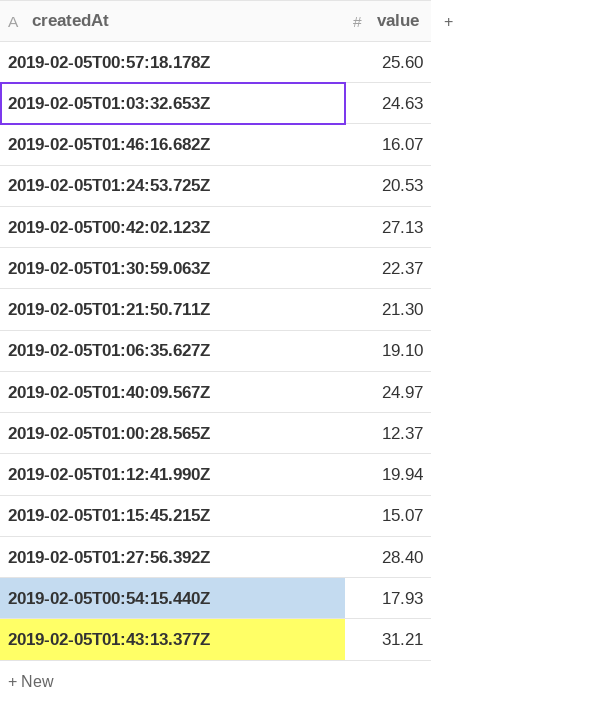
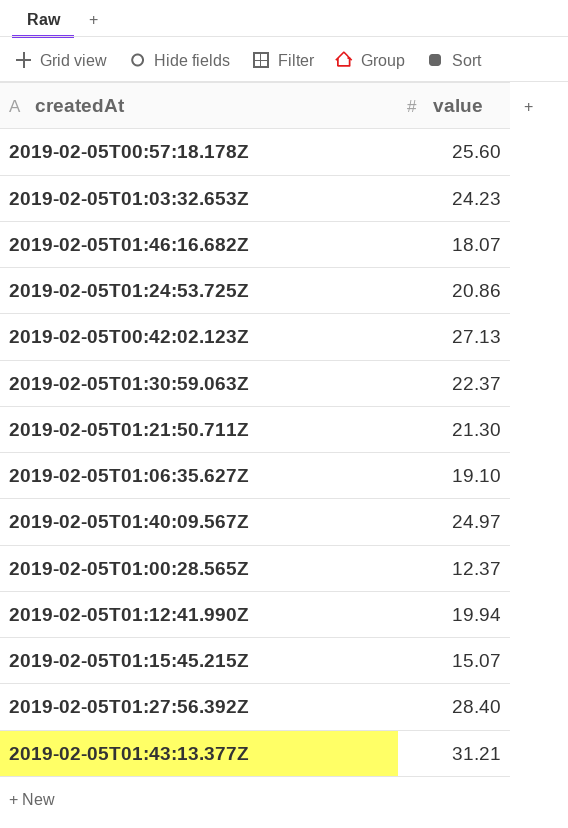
row 2019-02-05T00:54:15.440Z: 17.93 -> none
2019-02-05T01:03:32.653Z | value: 24.63 -> 24.23
2019-02-05T01:46:16.682Z | value: 16.07 -> 18.07
2019-02-05T01:24:53.725Z | value: 20.53 -> 20.86

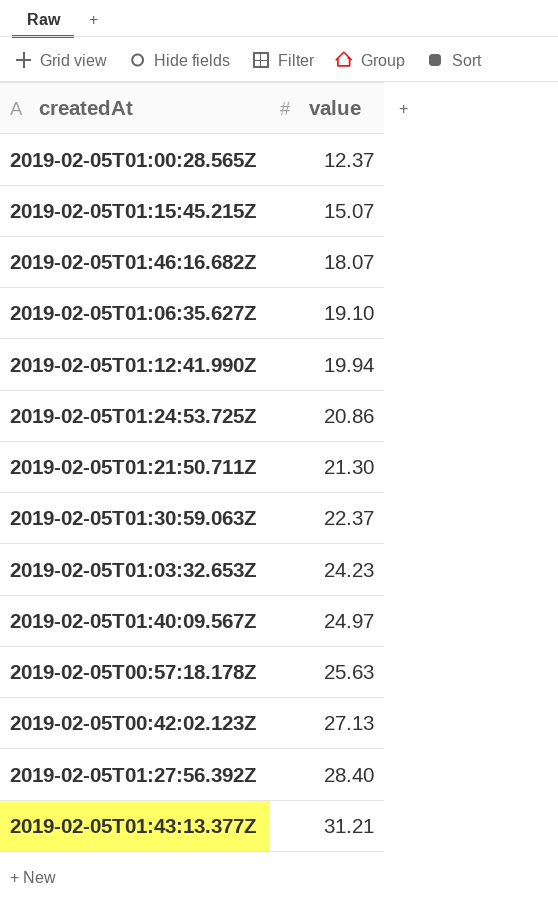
row order: none -> value ascending
2019-02-05T00:57:18.178Z | value: 25.60 -> 25.63

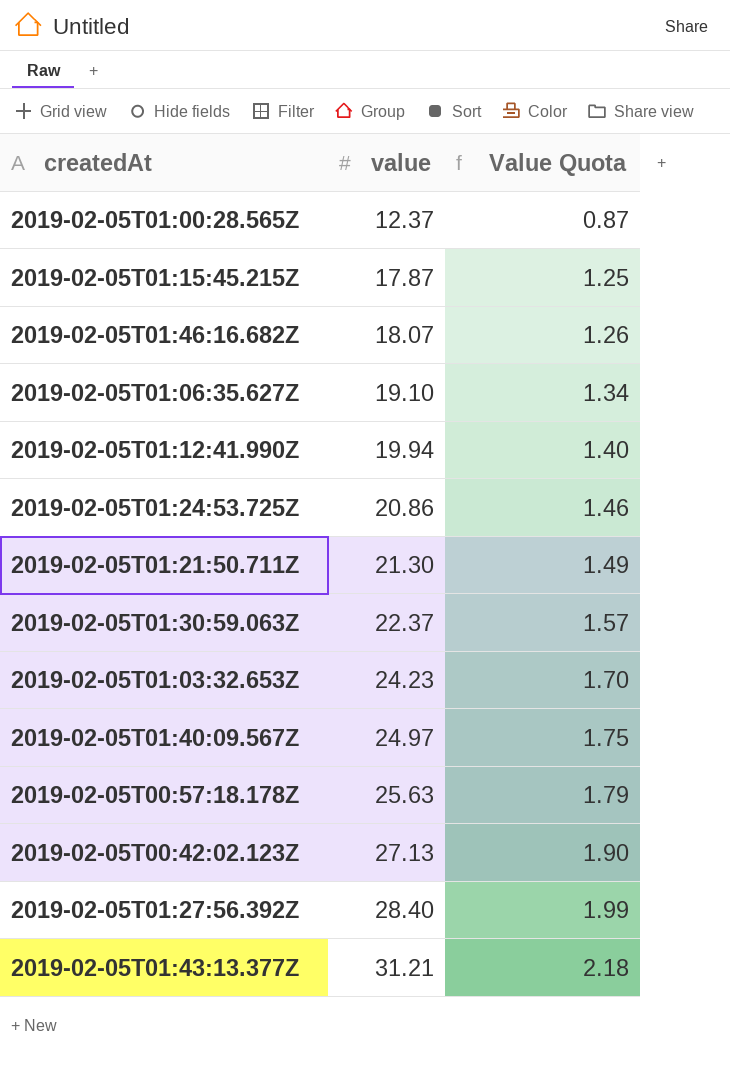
column Value Quota | formula: none -> [value] * 0.07
2019-02-05T01:15:45.215Z | value: 15.07 -> 17.87

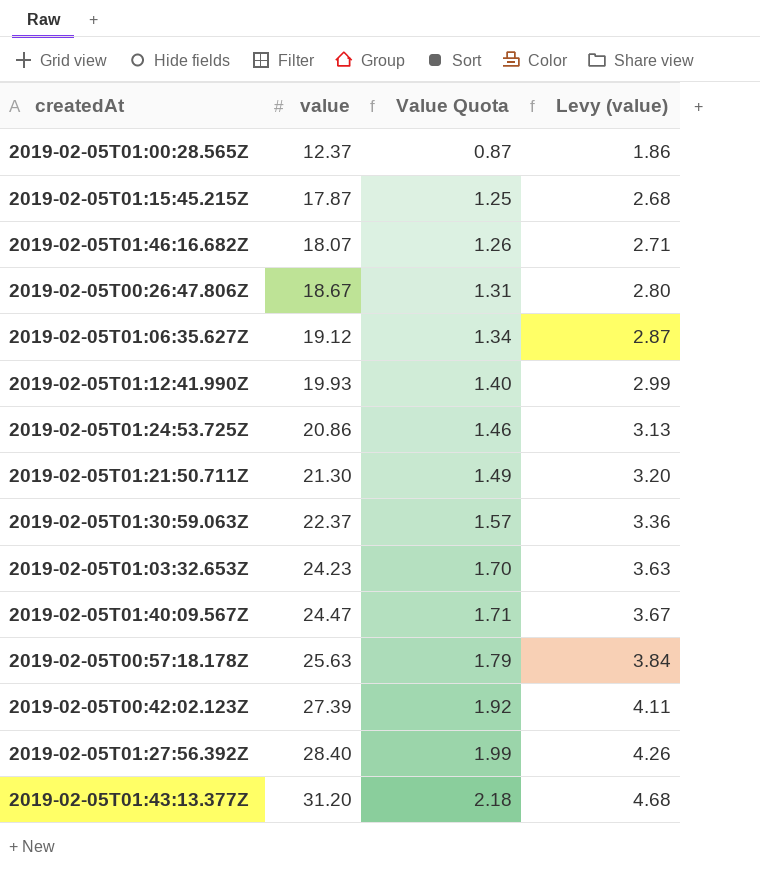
column Levy (value) | formula: none -> [value] * 0.15
row 2019-02-05T00:26:47.806Z: none -> 18.67 | 1.31 | 2.80
2019-02-05T01:06:35.627Z | value: 19.10 -> 19.12
2019-02-05T01:12:41.990Z | value: 19.94 -> 19.93
2019-02-05T01:40:09.567Z | value: 24.97 -> 24.47
2019-02-05T01:40:09.567Z | Value Quota: 1.75 -> 1.71
2019-02-05T00:42:02.123Z | value: 27.13 -> 27.39
2019-02-05T00:42:02.123Z | Value Quota: 1.90 -> 1.92
2019-02-05T01:43:13.377Z | value: 31.21 -> 31.20

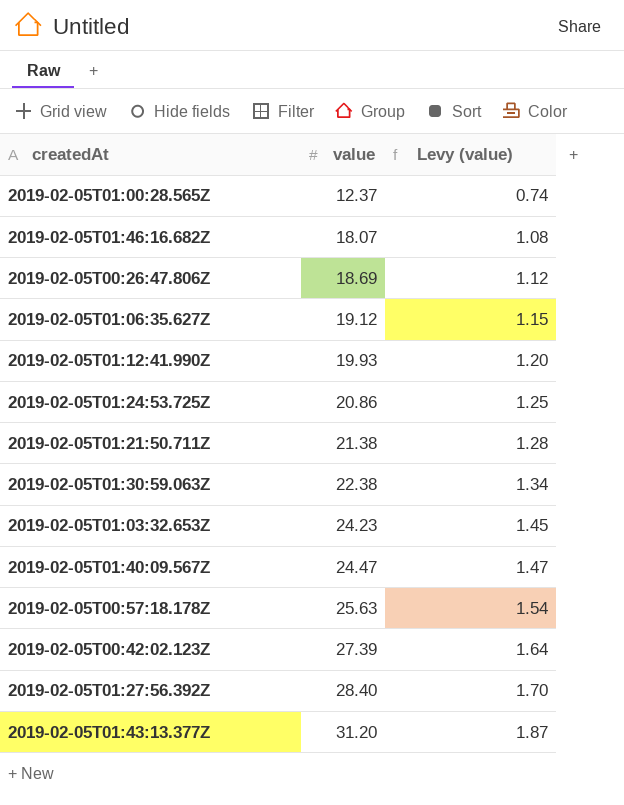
column Value Quota | formula: [value] * 0.07 -> none
column Levy (value) | formula: [value] * 0.15 -> [value] * 0.06
row 2019-02-05T01:15:45.215Z: 17.87 | 1.25 | 2.68 -> none
2019-02-05T00:26:47.806Z | value: 18.67 -> 18.69
2019-02-05T01:21:50.711Z | value: 21.30 -> 21.38
2019-02-05T01:30:59.063Z | value: 22.37 -> 22.38

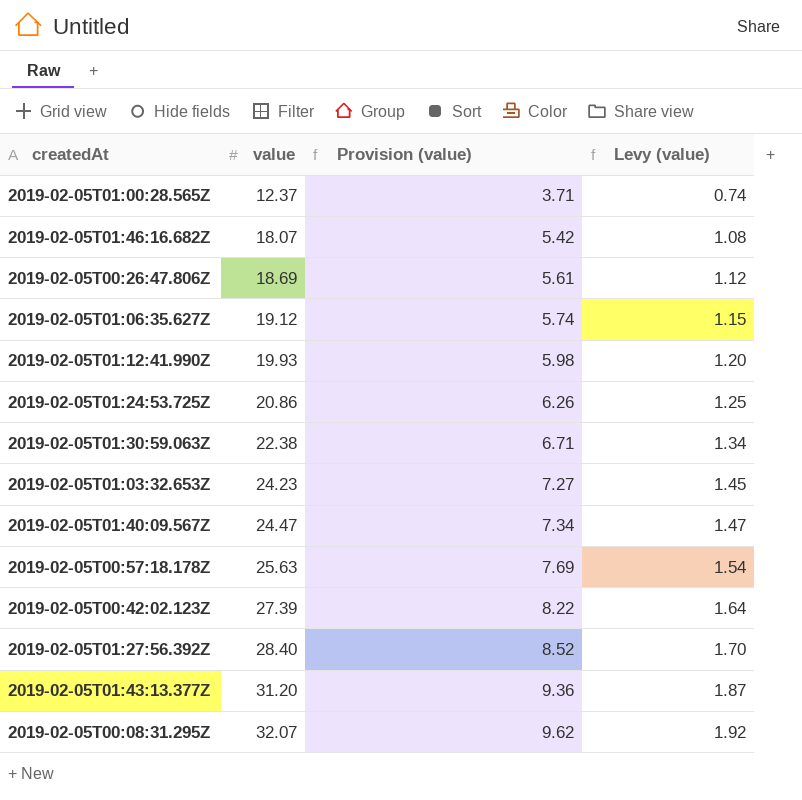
column Provision (value) | formula: none -> [value] * 0.3
row 2019-02-05T01:21:50.711Z: 21.38 | 1.28 -> none
row 2019-02-05T00:08:31.295Z: none -> 32.07 | 9.62 | 1.92

